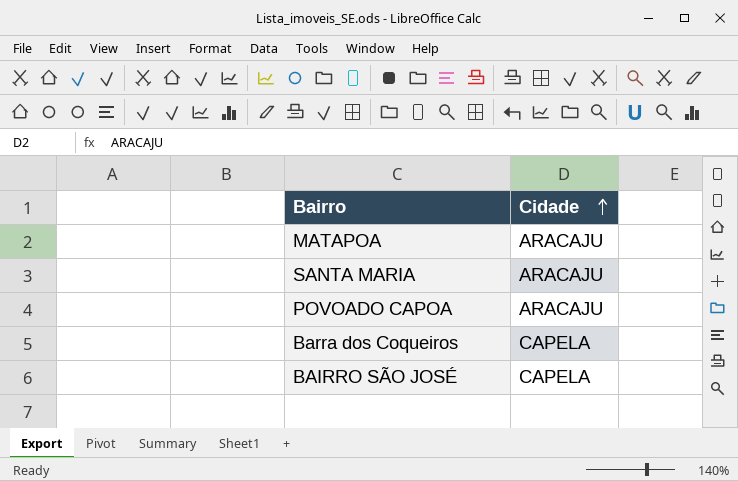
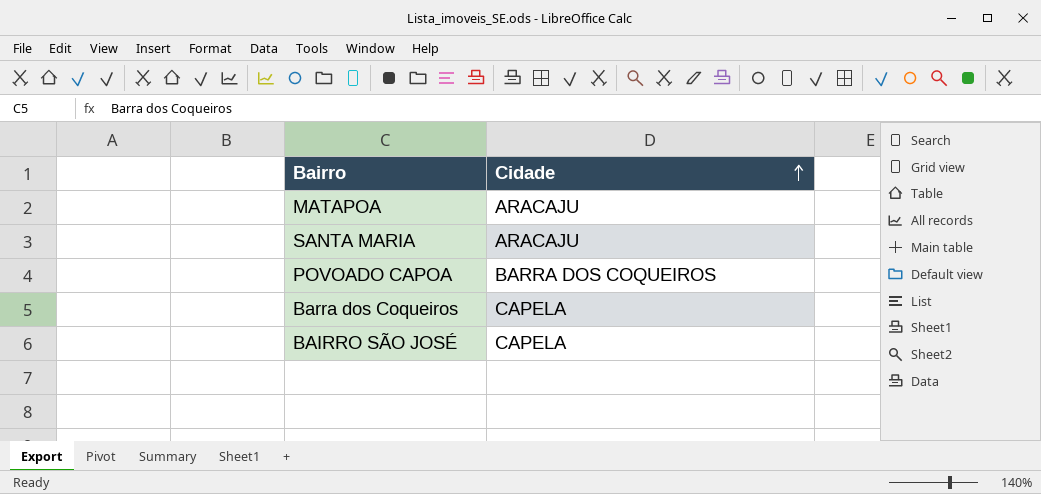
POVOADO CAPOA | Cidade: ARACAJU -> BARRA DOS COQUEIROS

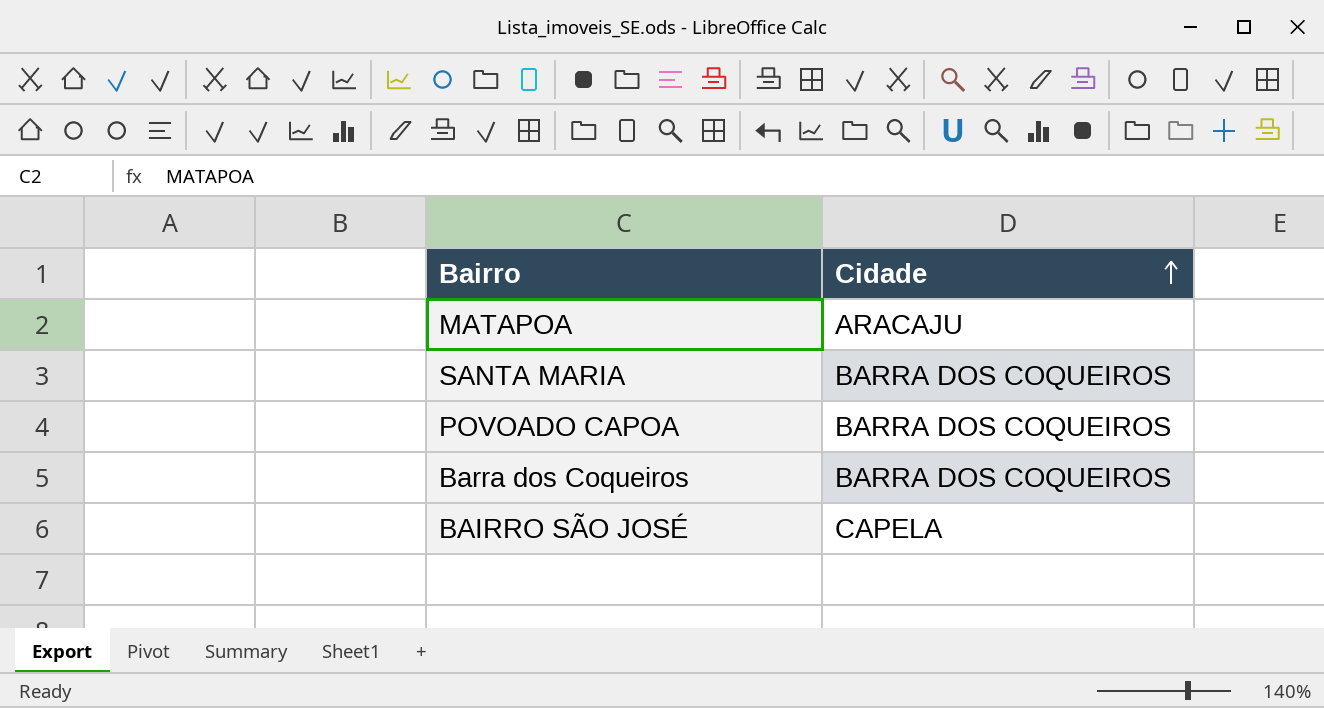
SANTA MARIA | Cidade: ARACAJU -> BARRA DOS COQUEIROS
Barra dos Coqueiros | Cidade: CAPELA -> BARRA DOS COQUEIROS

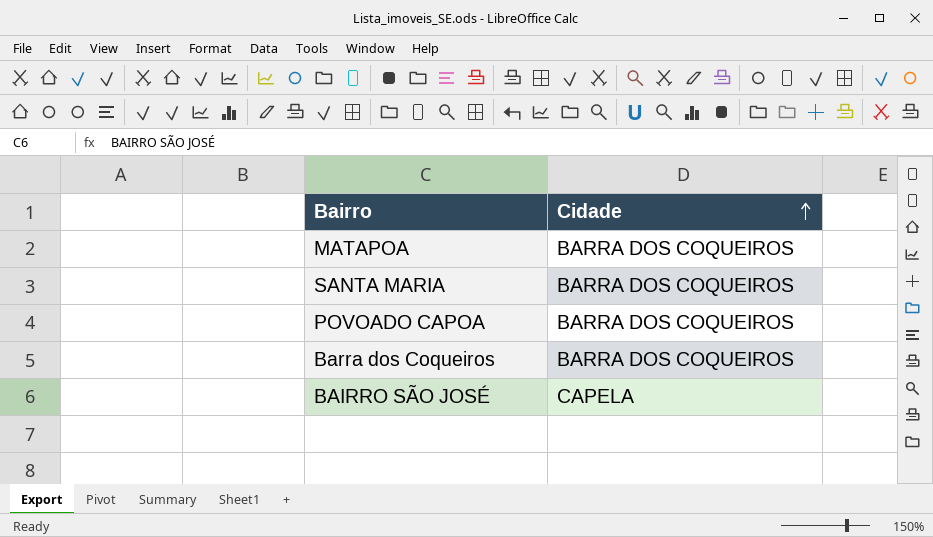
MATAPOA | Cidade: ARACAJU -> BARRA DOS COQUEIROS

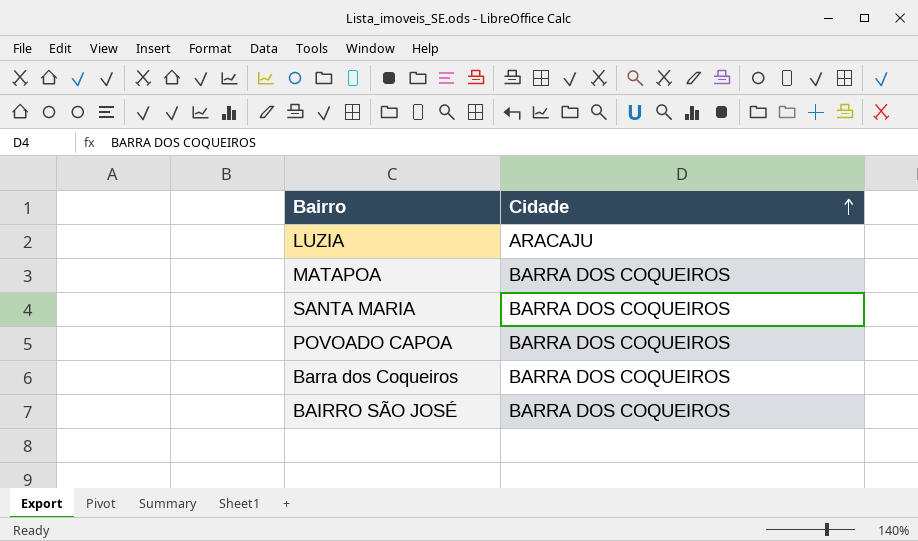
row LUZIA: none -> ARACAJU
BAIRRO SÃO JOSÉ | Cidade: CAPELA -> BARRA DOS COQUEIROS

